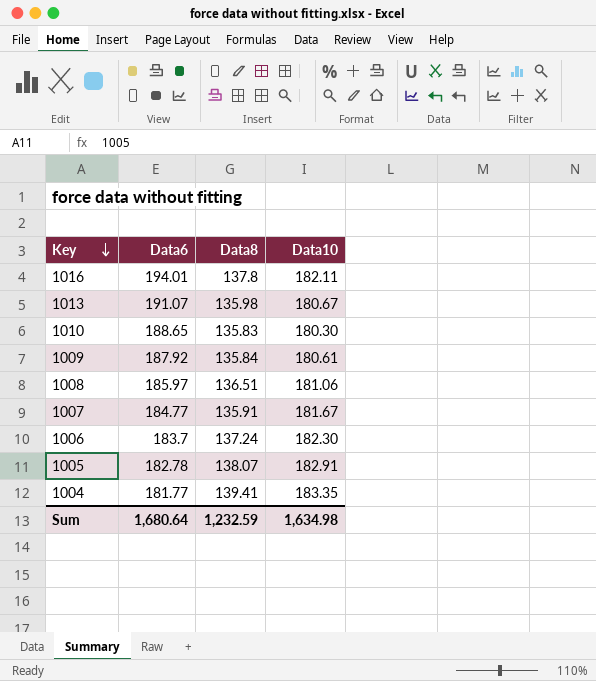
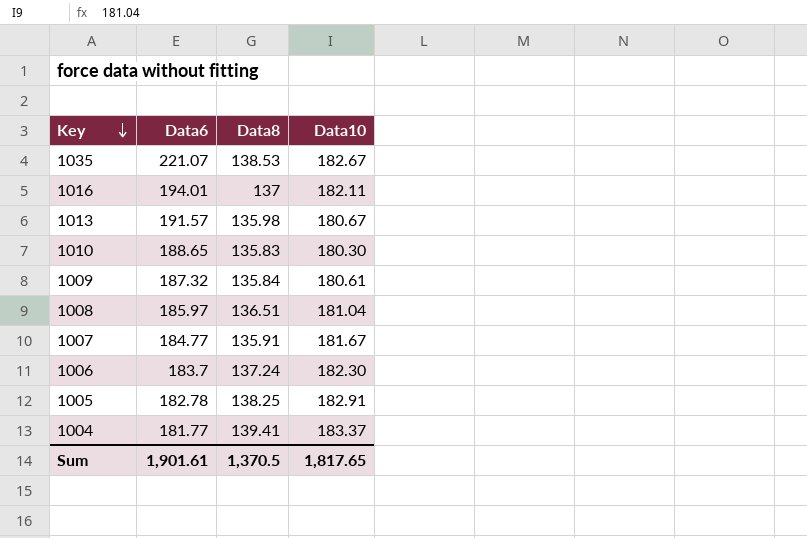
row 1035: none -> 221.07 | 138.53 | 182.67
1016 | Data8: 137.8 -> 137
1013 | Data6: 191.07 -> 191.57
1009 | Data6: 187.92 -> 187.32
1008 | Data10: 181.06 -> 181.04
1005 | Data8: 138.07 -> 138.25
1004 | Data10: 183.35 -> 183.37
Sum | Data6: 1,680.64 -> 1,901.61
Sum | Data8: 1,232.59 -> 1,370.5
Sum | Data10: 1,634.98 -> 1,817.65

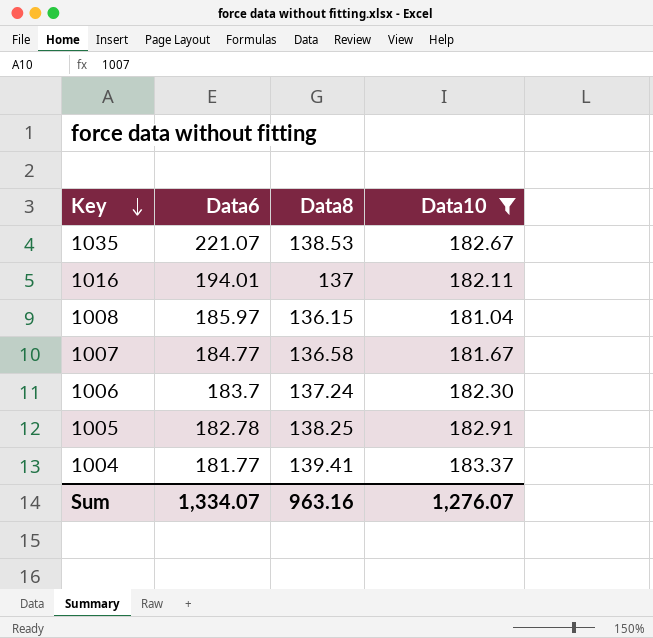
filter: none -> Data10 >= 181.04
1008 | Data8: 136.51 -> 136.15
1007 | Data8: 135.91 -> 136.58
Sum | Data6: 1,901.61 -> 1,334.07
Sum | Data8: 1,370.5 -> 963.16
Sum | Data10: 1,817.65 -> 1,276.07

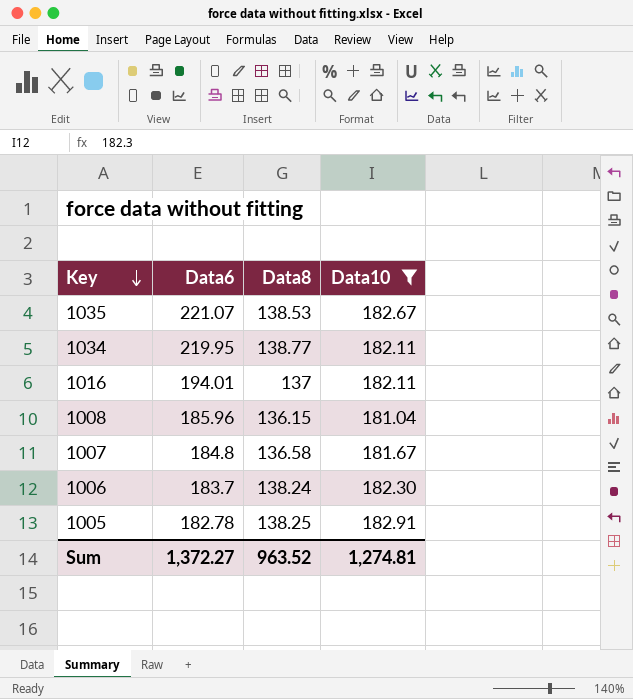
row 1004: 181.77 | 139.41 | 183.37 -> none
row 1034: none -> 219.95 | 138.77 | 182.11
1008 | Data6: 185.97 -> 185.96
1007 | Data6: 184.77 -> 184.8
1006 | Data8: 137.24 -> 138.24
Sum | Data6: 1,334.07 -> 1,372.27
Sum | Data8: 963.16 -> 963.52
Sum | Data10: 1,276.07 -> 1,274.81

